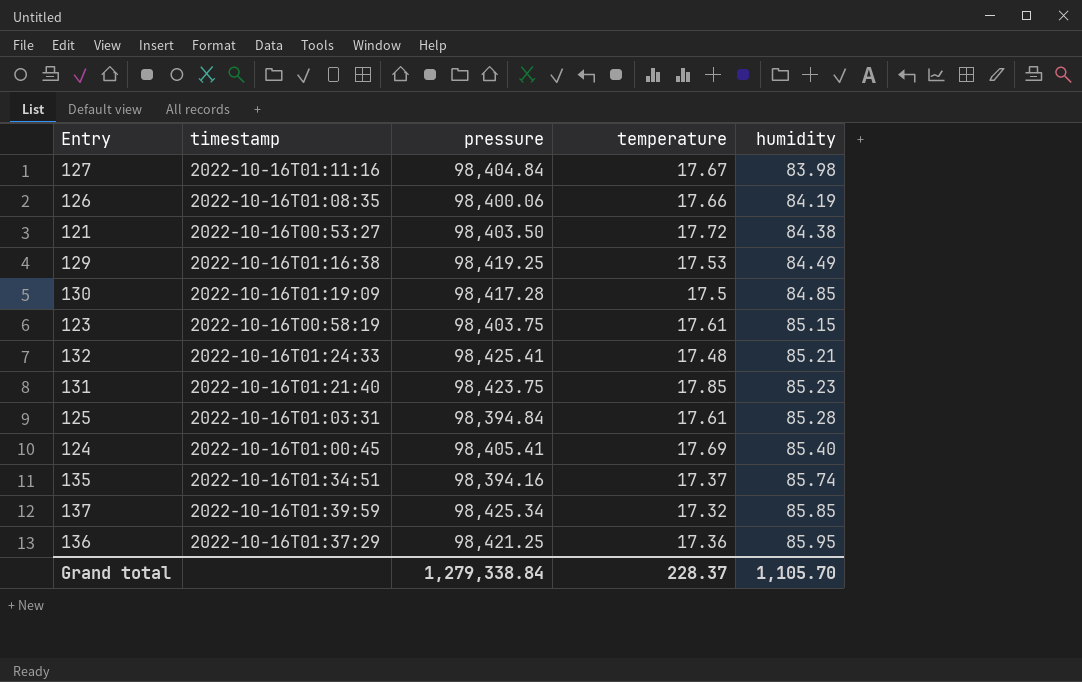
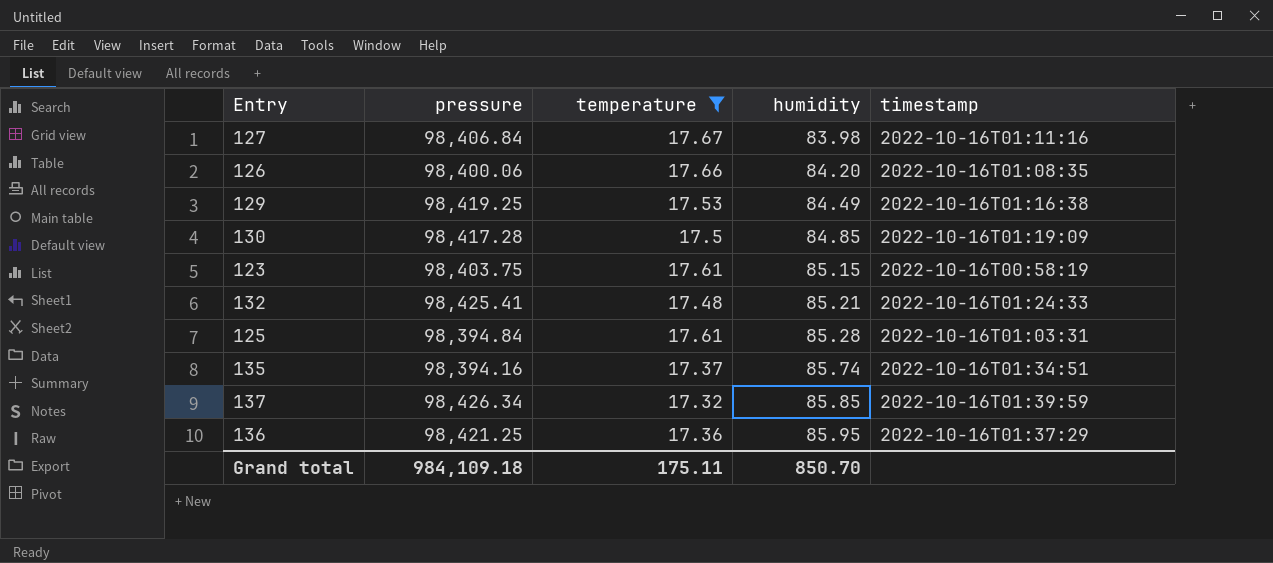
filter: none -> temperature <= 17.67
column timestamp | position: 2 -> 5
127 | pressure: 98,404.84 -> 98,406.84
126 | humidity: 84.19 -> 84.20
137 | pressure: 98,425.34 -> 98,426.34
Grand total | pressure: 1,279,338.84 -> 984,109.18
Grand total | temperature: 228.37 -> 175.11
Grand total | humidity: 1,105.70 -> 850.70

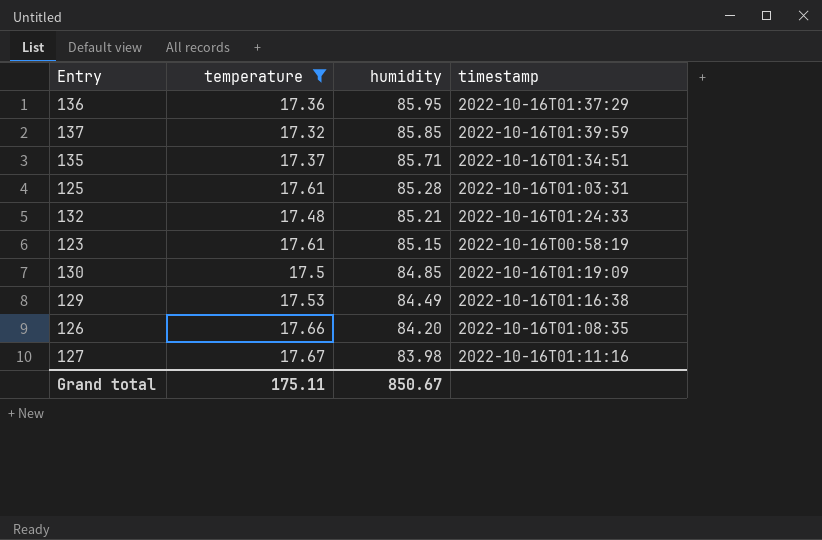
row order: humidity ascending -> humidity descending
column pressure | position: 2 -> none
135 | humidity: 85.74 -> 85.71
Grand total | humidity: 850.70 -> 850.67

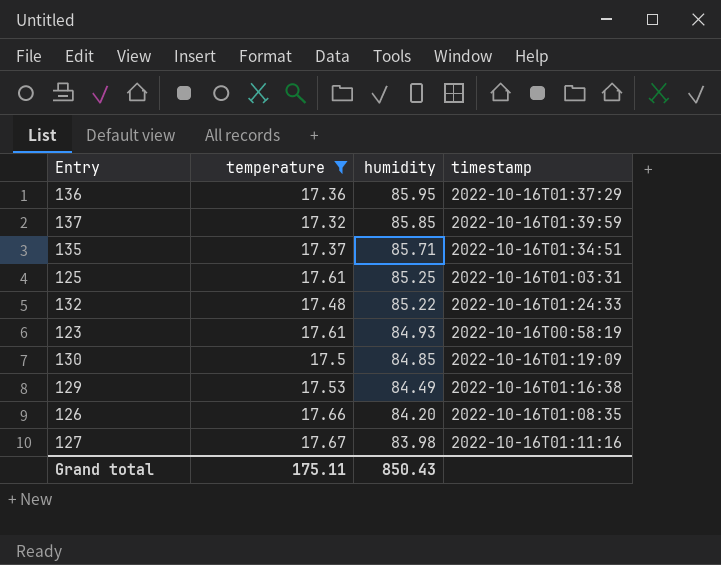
125 | humidity: 85.28 -> 85.25
132 | humidity: 85.21 -> 85.22
123 | humidity: 85.15 -> 84.93
Grand total | humidity: 850.67 -> 850.43

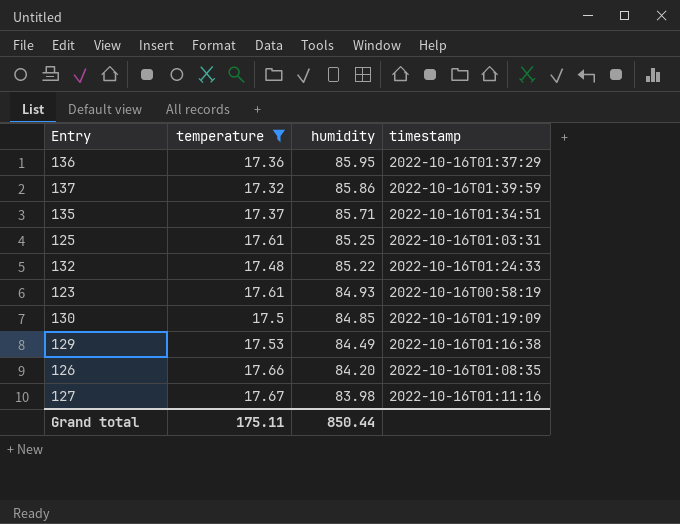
137 | humidity: 85.85 -> 85.86
Grand total | humidity: 850.43 -> 850.44

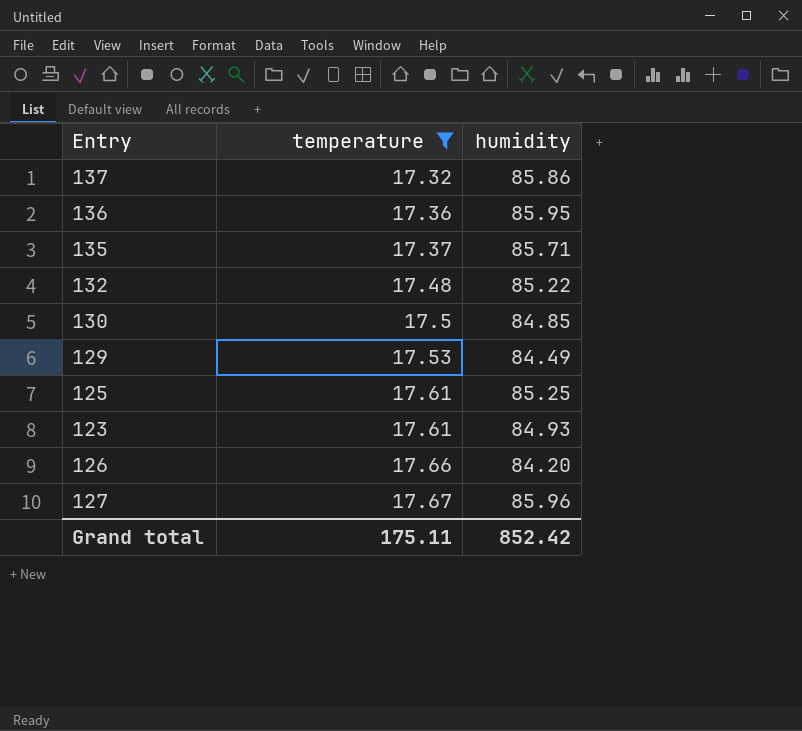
row order: humidity descending -> temperature ascending
column timestamp | position: 4 -> none
127 | humidity: 83.98 -> 85.96
Grand total | humidity: 850.44 -> 852.42

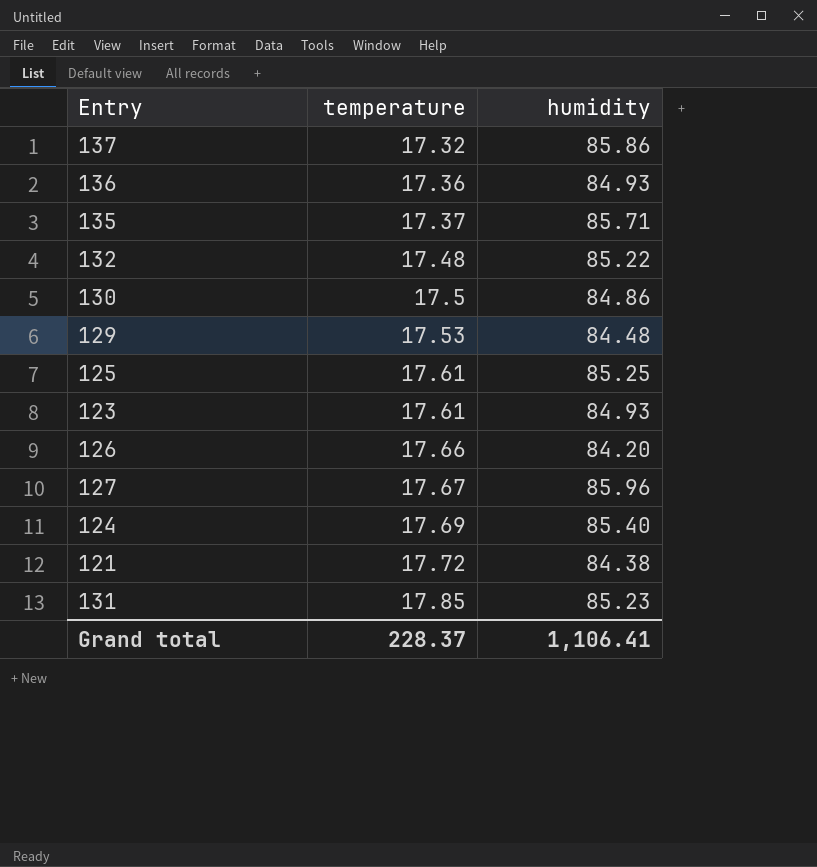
filter: temperature <= 17.67 -> none
136 | humidity: 85.95 -> 84.93
130 | humidity: 84.85 -> 84.86
129 | humidity: 84.49 -> 84.48
Grand total | temperature: 175.11 -> 228.37
Grand total | humidity: 852.42 -> 1,106.41

